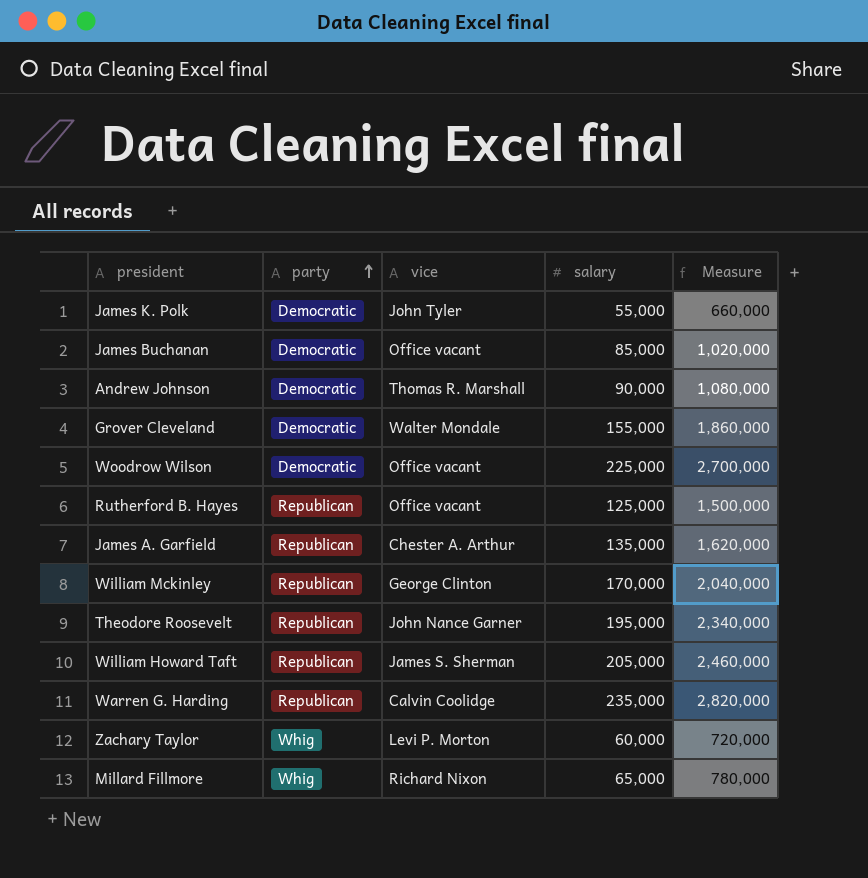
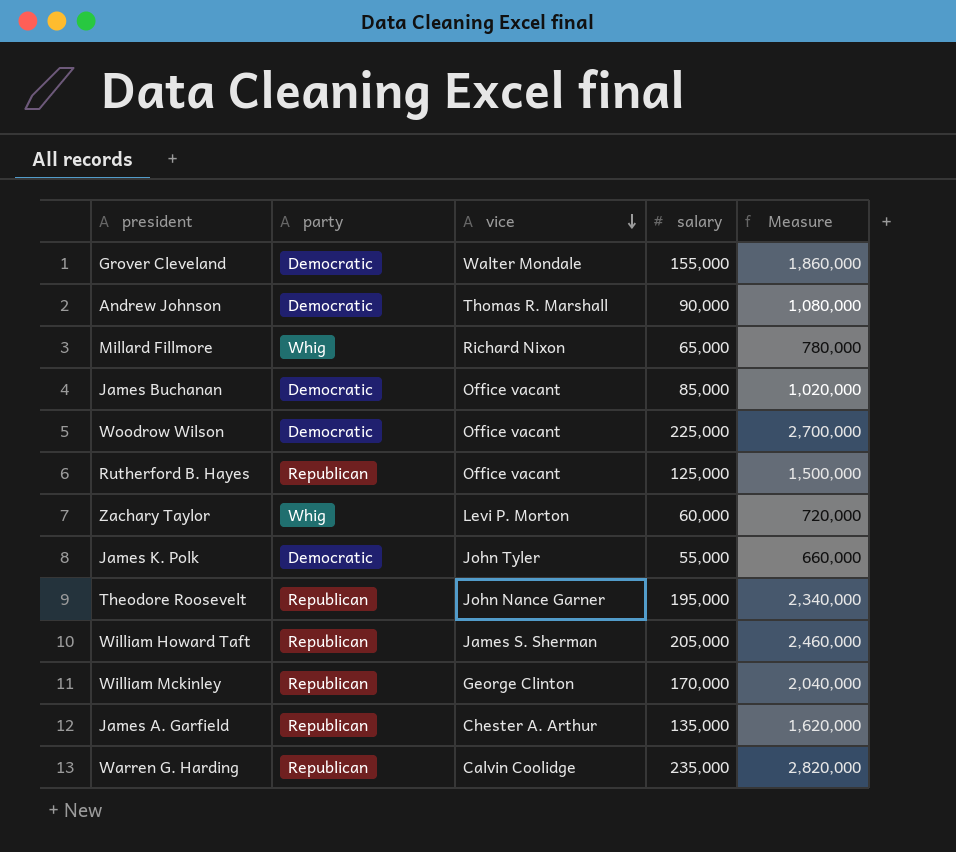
row order: party ascending -> vice descending

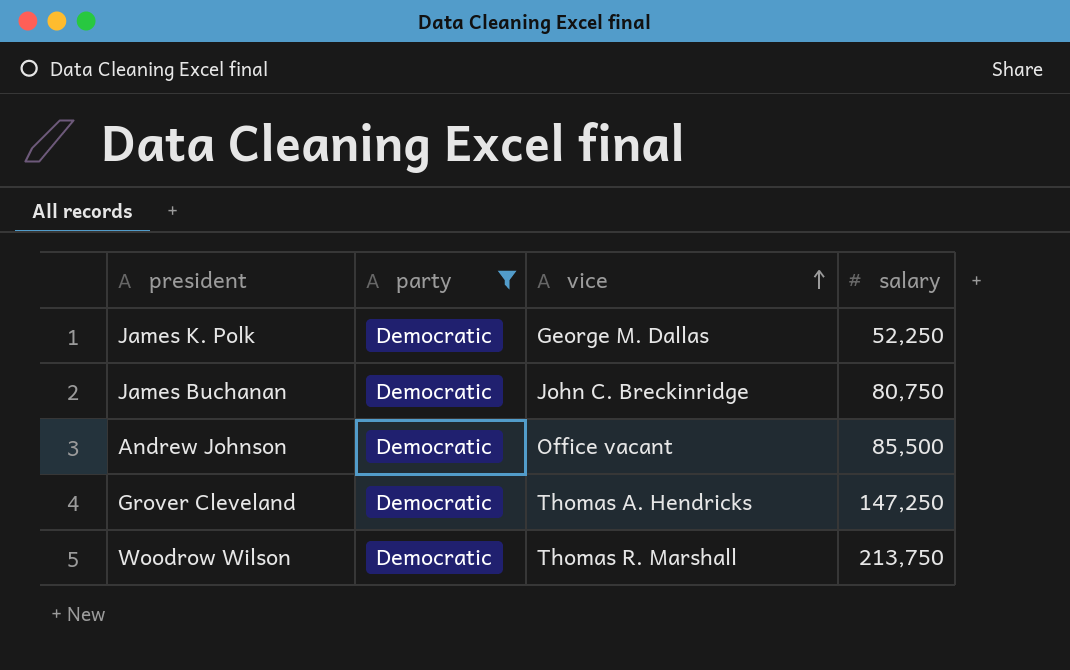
filter: none -> party = Democratic
row order: vice descending -> vice ascending
column Measure | formula: [salary] * 12 -> none
James K. Polk | vice: John Tyler -> George M. Dallas
James K. Polk | salary: 55,000 -> 52,250
James Buchanan | vice: Office vacant -> John C. Breckinridge
James Buchanan | salary: 85,000 -> 80,750
Andrew Johnson | vice: Thomas R. Marshall -> Office vacant
Andrew Johnson | salary: 90,000 -> 85,500
Grover Cleveland | vice: Walter Mondale -> Thomas A. Hendricks
Grover Cleveland | salary: 155,000 -> 147,250
Woodrow Wilson | vice: Office vacant -> Thomas R. Marshall
Woodrow Wilson | salary: 225,000 -> 213,750

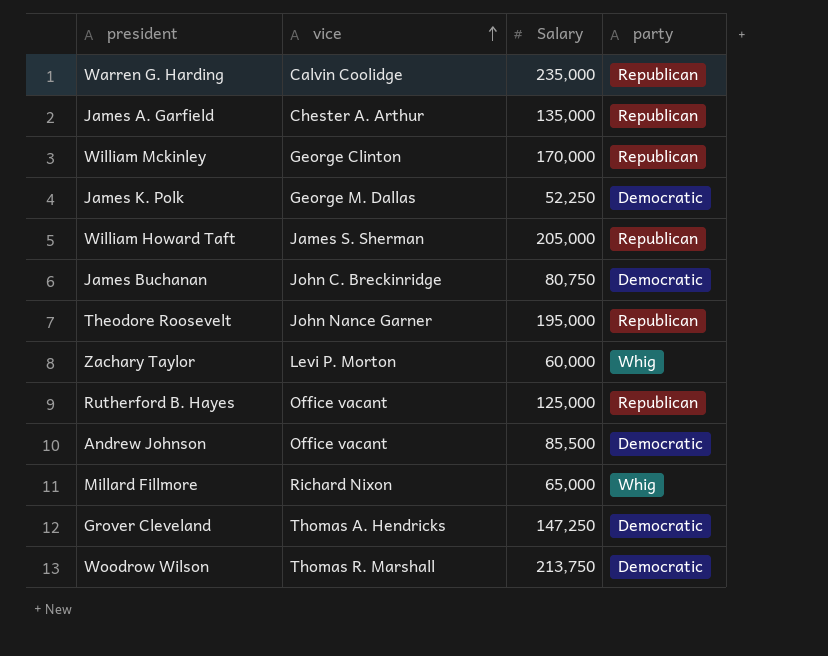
filter: party = Democratic -> none
column name: salary -> Salary
column party | position: 2 -> 4

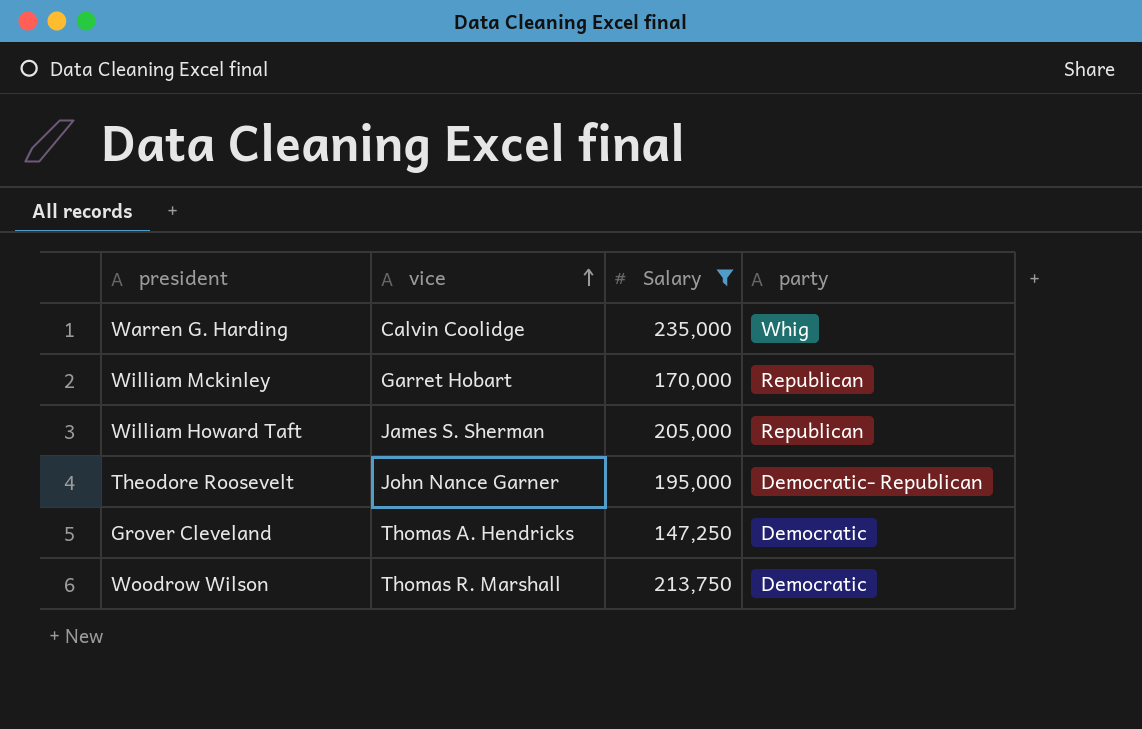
filter: none -> Salary >= 147,250
Warren G. Harding | party: Republican -> Whig
William Mckinley | vice: George Clinton -> Garret Hobart
Theodore Roosevelt | party: Republican -> Democratic- Republican

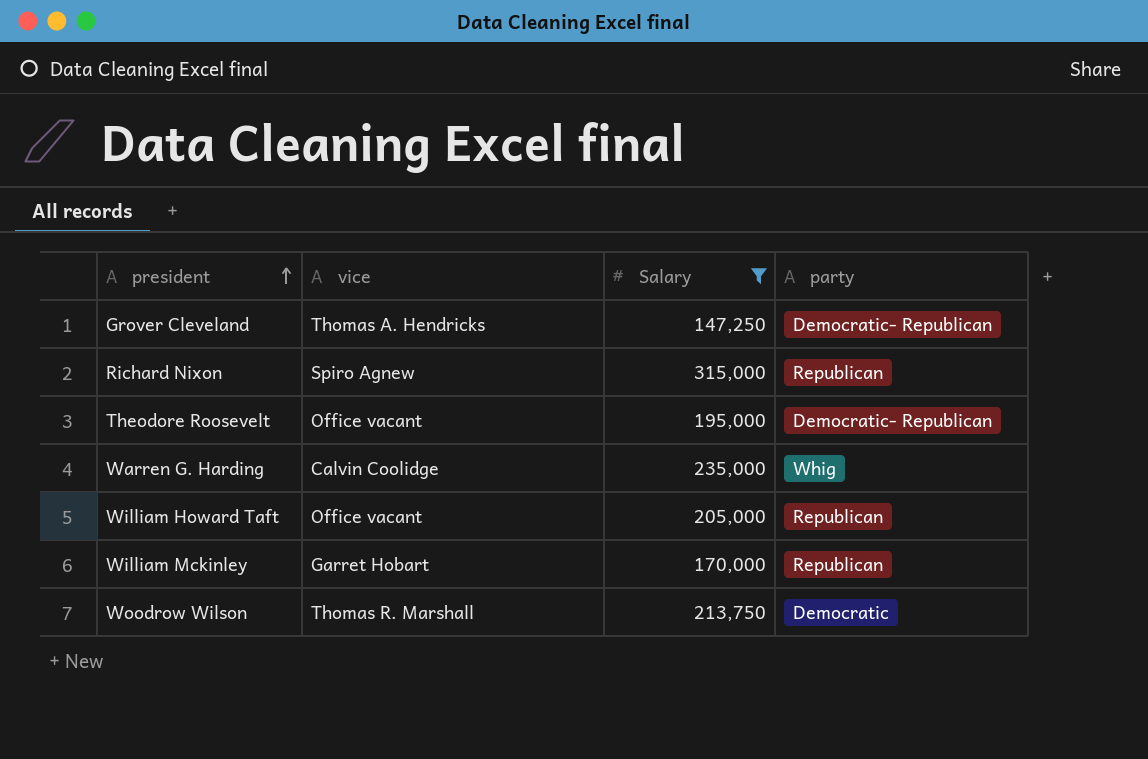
row order: vice ascending -> president ascending
Grover Cleveland | party: Democratic -> Democratic- Republican
row Richard Nixon: none -> Spiro Agnew | 315,000 | Republican
Theodore Roosevelt | vice: John Nance Garner -> Office vacant
William Howard Taft | vice: James S. Sherman -> Office vacant

